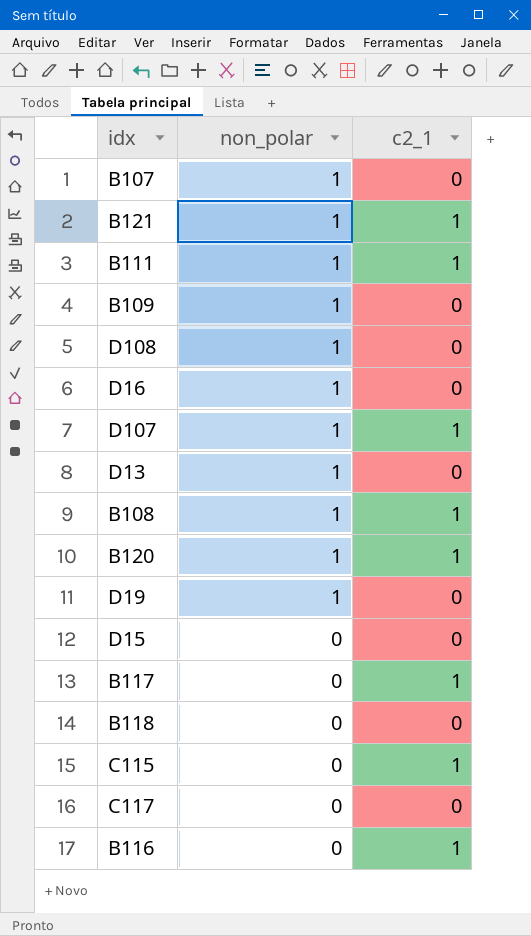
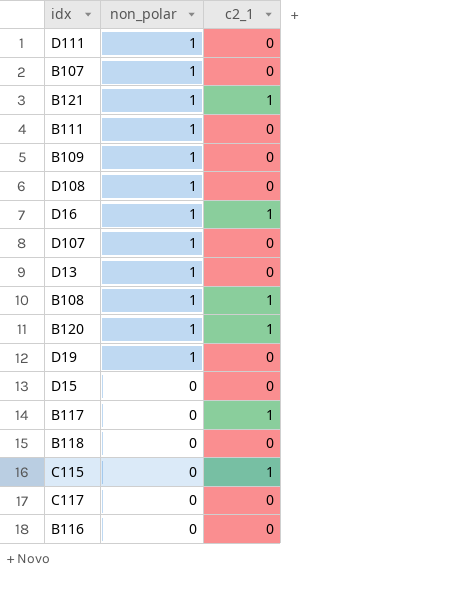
row D111: none -> 1 | 0
B111 | c2_1: 1 -> 0
D16 | c2_1: 0 -> 1
D107 | c2_1: 1 -> 0
B116 | c2_1: 1 -> 0

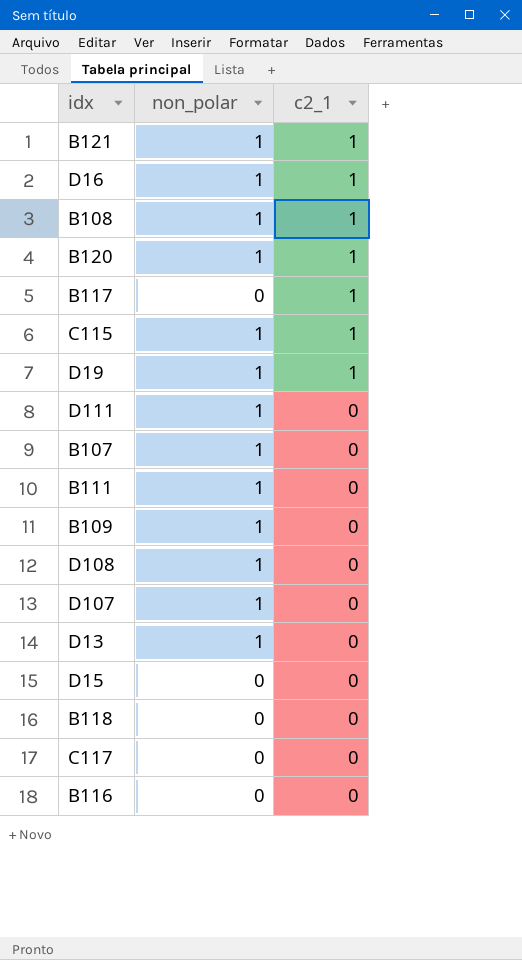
row order: non_polar descending -> c2_1 descending
C115 | non_polar: 0 -> 1
D19 | c2_1: 0 -> 1

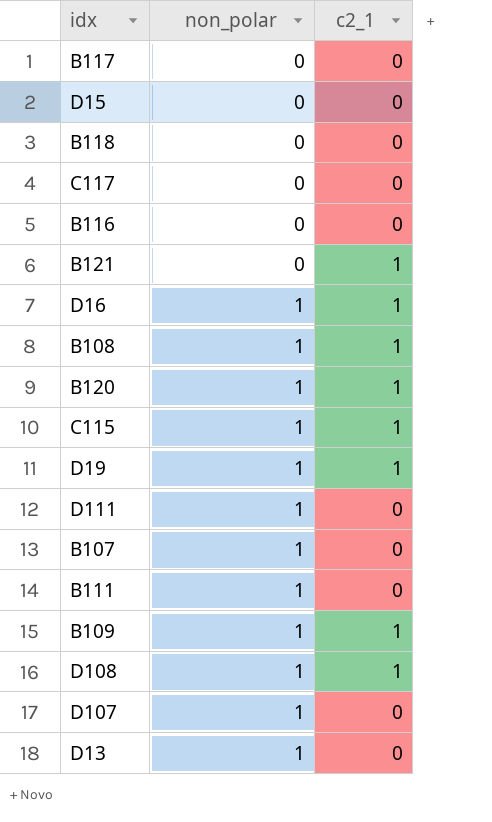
row order: c2_1 descending -> non_polar ascending
B117 | c2_1: 1 -> 0
B121 | non_polar: 1 -> 0
B109 | c2_1: 0 -> 1
D108 | c2_1: 0 -> 1

